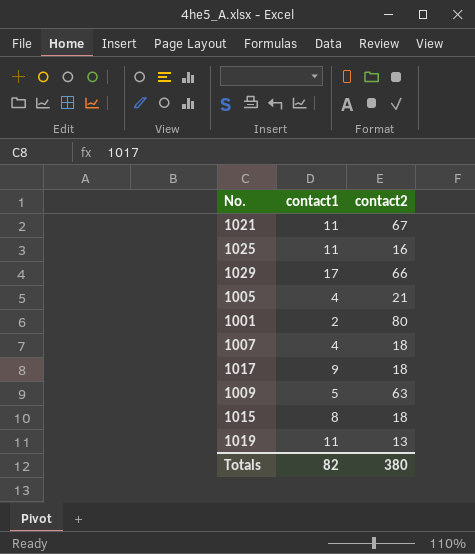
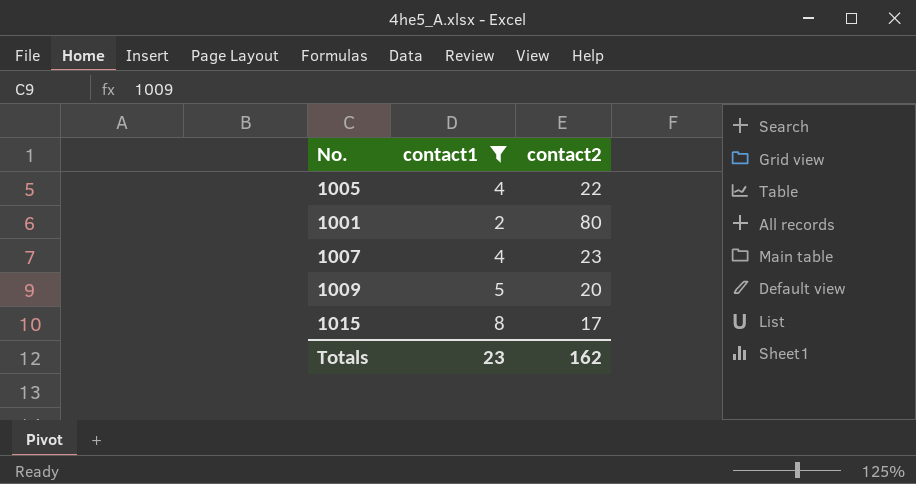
filter: none -> contact1 <= 8
1005 | contact2: 21 -> 22
1007 | contact2: 18 -> 23
1009 | contact2: 63 -> 20
1015 | contact2: 18 -> 17
Totals | contact1: 82 -> 23
Totals | contact2: 380 -> 162

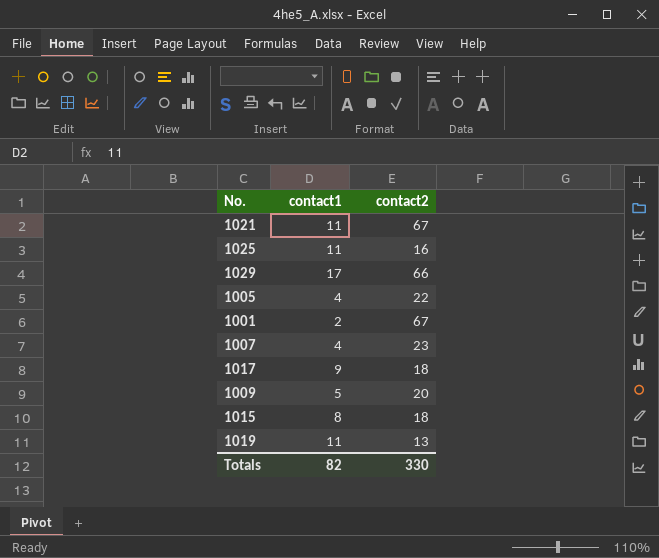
filter: contact1 <= 8 -> none
1001 | contact2: 80 -> 67
1015 | contact2: 17 -> 18
Totals | contact1: 23 -> 82
Totals | contact2: 162 -> 330

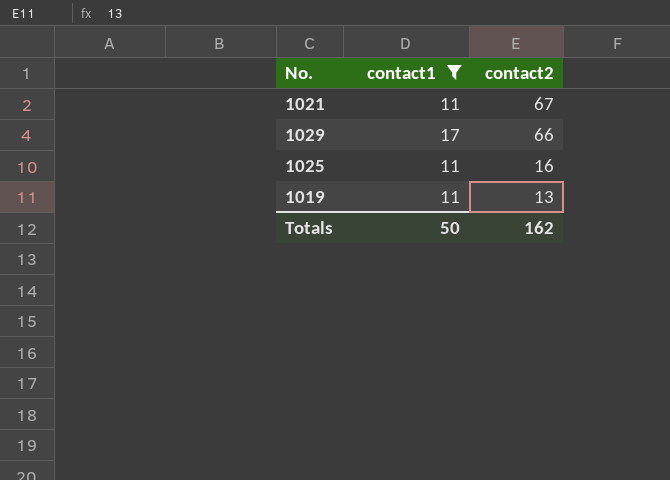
filter: none -> contact1 >= 11
row order: none -> contact2 descending
Totals | contact1: 82 -> 50
Totals | contact2: 330 -> 162

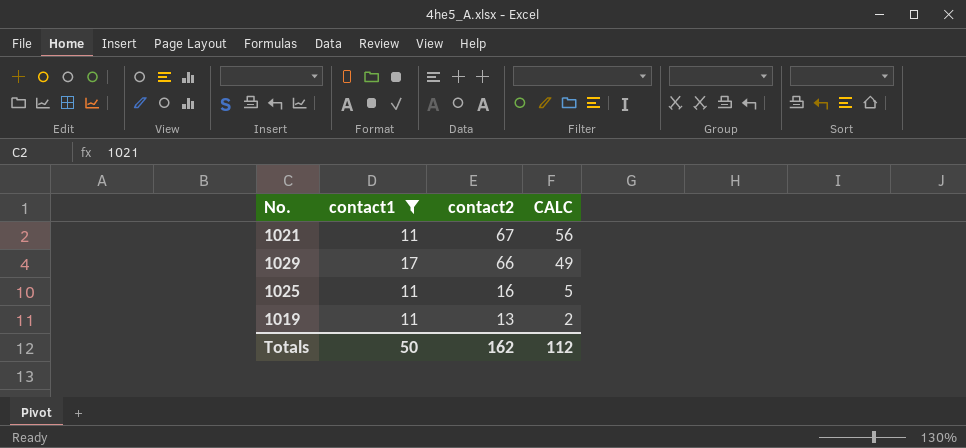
column CALC | formula: none -> [contact2] - [contact1]

